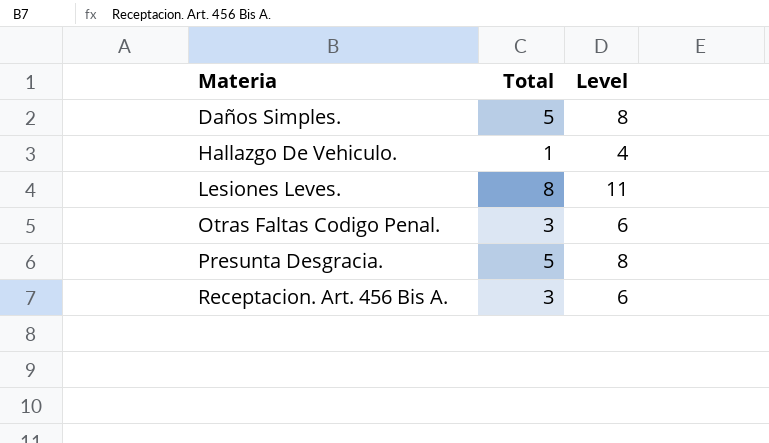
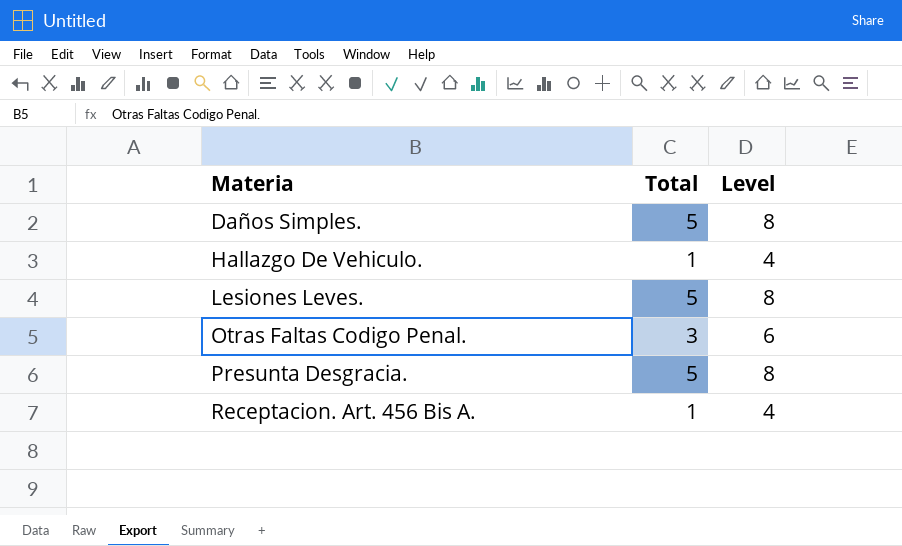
Lesiones Leves. | Total: 8 -> 5
Lesiones Leves. | Level: 11 -> 8
Receptacion. Art. 456 Bis A. | Total: 3 -> 1
Receptacion. Art. 456 Bis A. | Level: 6 -> 4

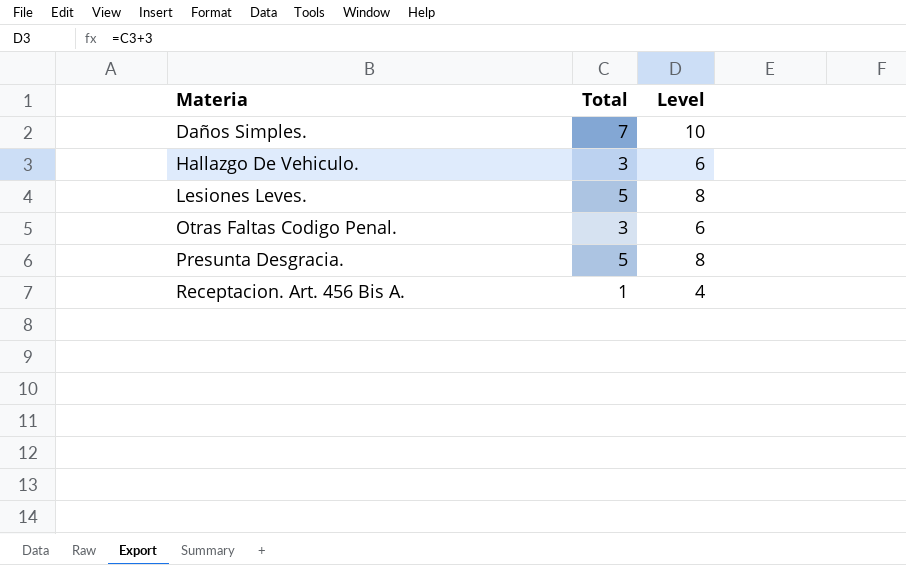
Daños Simples. | Total: 5 -> 7
Daños Simples. | Level: 8 -> 10
Hallazgo De Vehiculo. | Total: 1 -> 3
Hallazgo De Vehiculo. | Level: 4 -> 6

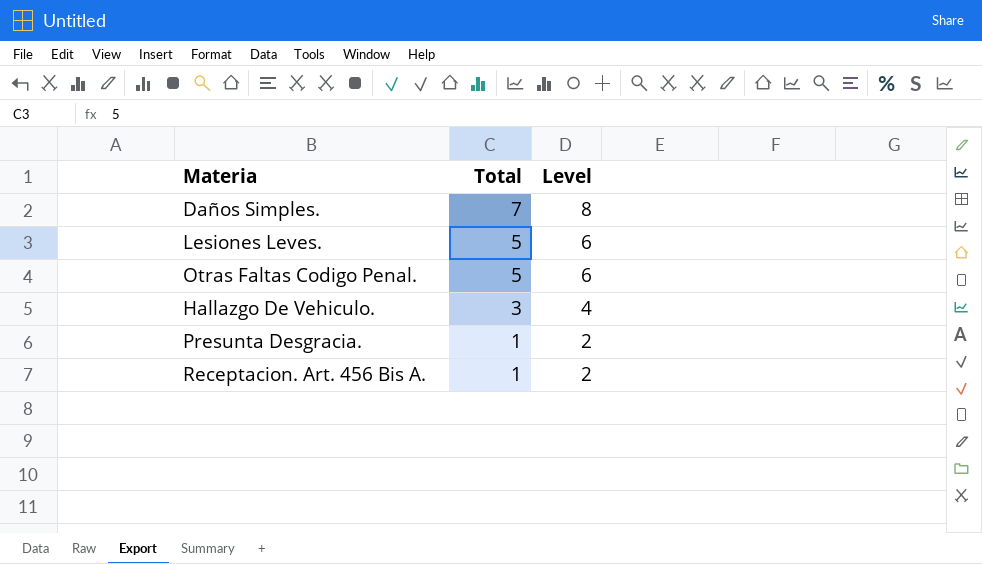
row order: Materia ascending -> Total descending
column Level | formula: [Total] + 3 -> [Total] + 1
Otras Faltas Codigo Penal. | Total: 3 -> 5
Presunta Desgracia. | Total: 5 -> 1

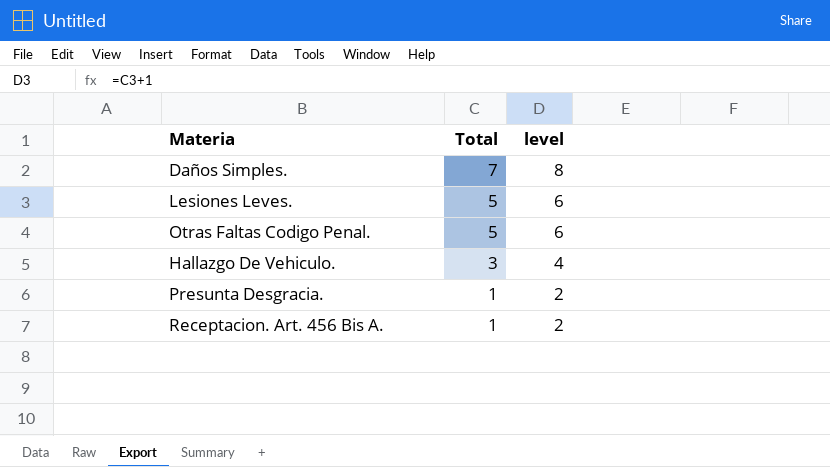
column name: Level -> level

